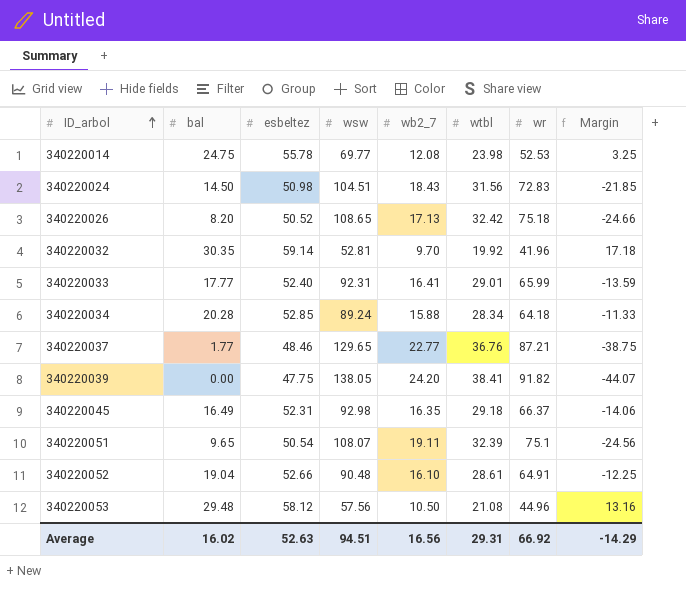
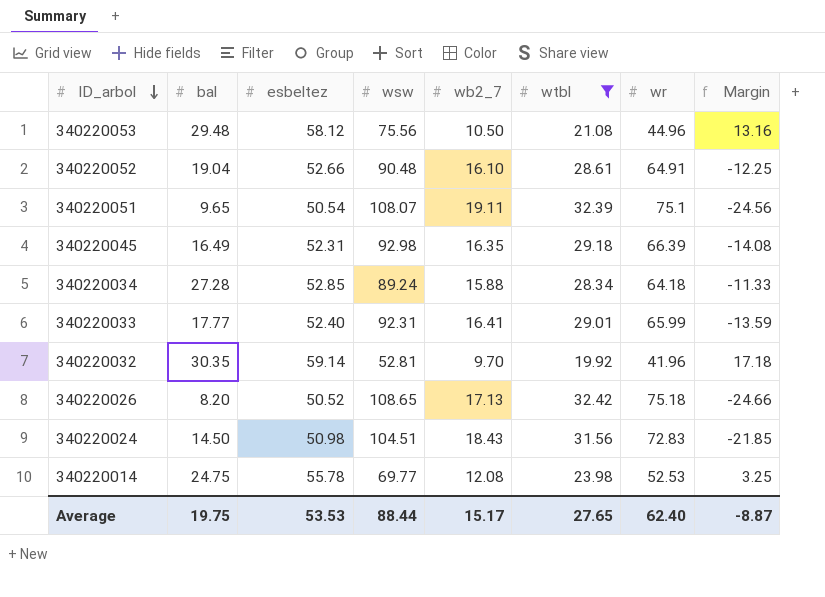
filter: none -> wtbl <= 32.42
row order: ID_arbol ascending -> ID_arbol descending
340220053 | wsw: 57.56 -> 75.56
340220045 | wr: 66.37 -> 66.39
340220045 | Margin: -14.06 -> -14.08
340220034 | bal: 20.28 -> 27.28
Average | bal: 16.02 -> 19.75
Average | esbeltez: 52.63 -> 53.53
Average | wsw: 94.51 -> 88.44
Average | wb2_7: 16.56 -> 15.17
Average | wtbl: 29.31 -> 27.65
Average | wr: 66.92 -> 62.40
Average | Margin: -14.29 -> -8.87

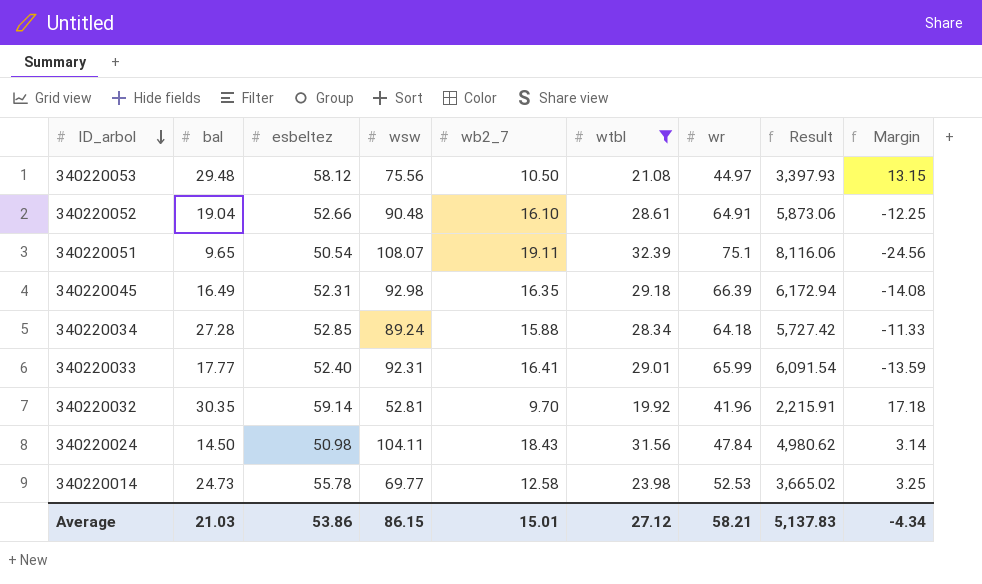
column Result | formula: none -> [wsw] * [wr]
row 340220026: 8.20 | 50.52 | 108.65 | 17.13 | 32.42 | 75.18 | -24.66 -> none
340220053 | wr: 44.96 -> 44.97
340220053 | Margin: 13.16 -> 13.15
340220024 | wsw: 104.51 -> 104.11
340220024 | wr: 72.83 -> 47.84
340220024 | Margin: -21.85 -> 3.14
340220014 | bal: 24.75 -> 24.73
340220014 | wb2_7: 12.08 -> 12.58
Average | bal: 19.75 -> 21.03
Average | esbeltez: 53.53 -> 53.86
Average | wsw: 88.44 -> 86.15
Average | wb2_7: 15.17 -> 15.01
Average | wtbl: 27.65 -> 27.12
Average | wr: 62.40 -> 58.21
Average | Margin: -8.87 -> -4.34

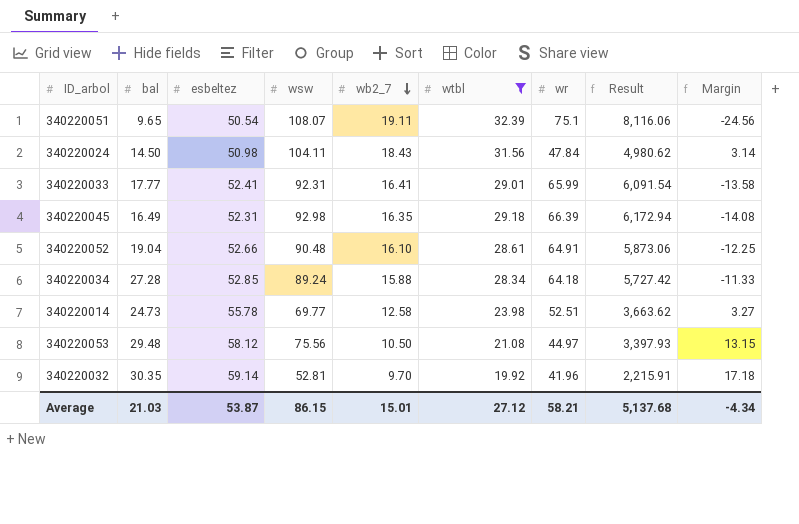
row order: ID_arbol descending -> wb2_7 descending
340220033 | esbeltez: 52.40 -> 52.41
340220033 | Margin: -13.59 -> -13.58
340220014 | wr: 52.53 -> 52.51
340220014 | Result: 3,665.02 -> 3,663.62
340220014 | Margin: 3.25 -> 3.27
Average | esbeltez: 53.86 -> 53.87
Average | Result: 5,137.83 -> 5,137.68

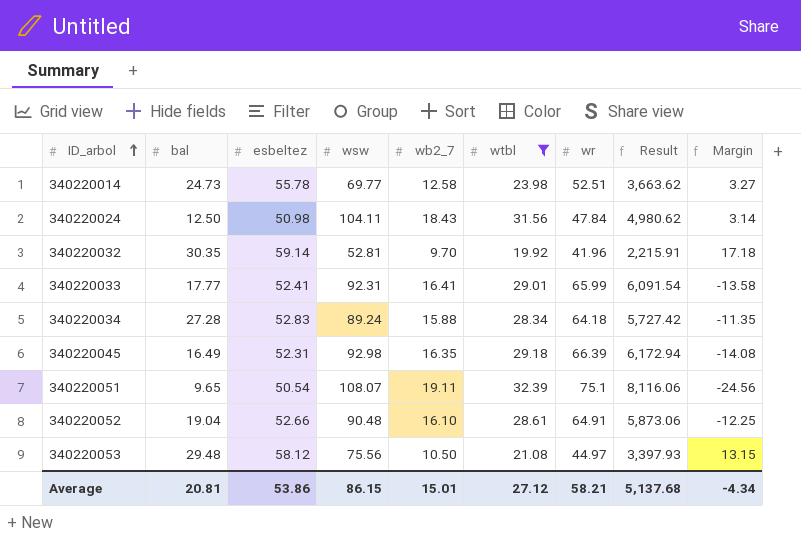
row order: wb2_7 descending -> ID_arbol ascending
340220024 | bal: 14.50 -> 12.50
340220034 | esbeltez: 52.85 -> 52.83
340220034 | Margin: -11.33 -> -11.35
Average | bal: 21.03 -> 20.81
Average | esbeltez: 53.87 -> 53.86

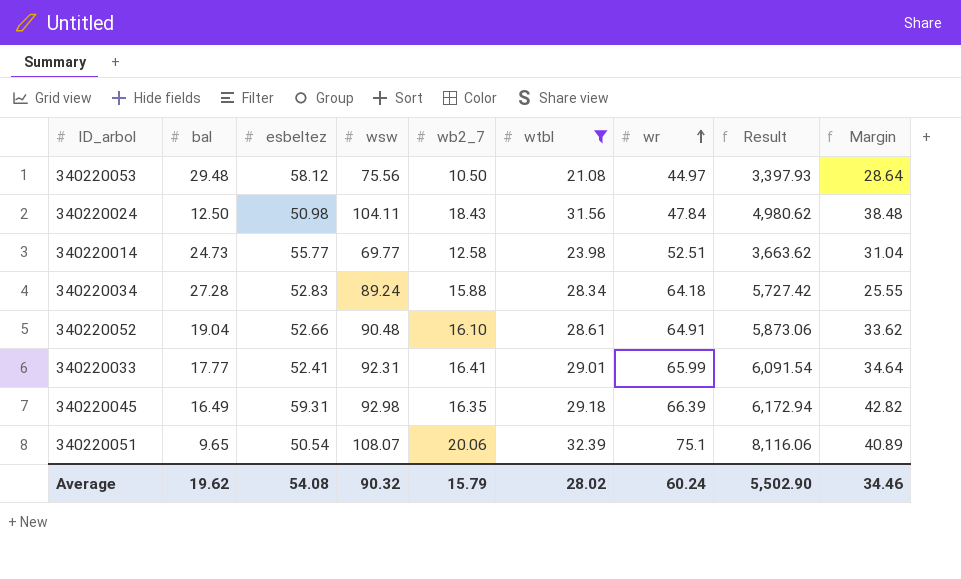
row order: ID_arbol ascending -> wr ascending
column Margin | formula: [esbeltez] - [wr] -> [esbeltez] - [bal]
row 340220032: 30.35 | 59.14 | 52.81 | 9.70 | 19.92 | 41.96 | 2,215.91 | 17.18 -> none
340220014 | esbeltez: 55.78 -> 55.77
340220045 | esbeltez: 52.31 -> 59.31
340220051 | wb2_7: 19.11 -> 20.06
Average | bal: 20.81 -> 19.62
Average | esbeltez: 53.86 -> 54.08
Average | wsw: 86.15 -> 90.32
Average | wb2_7: 15.01 -> 15.79
Average | wtbl: 27.12 -> 28.02
Average | wr: 58.21 -> 60.24
Average | Result: 5,137.68 -> 5,502.90
Average | Margin: -4.34 -> 34.46

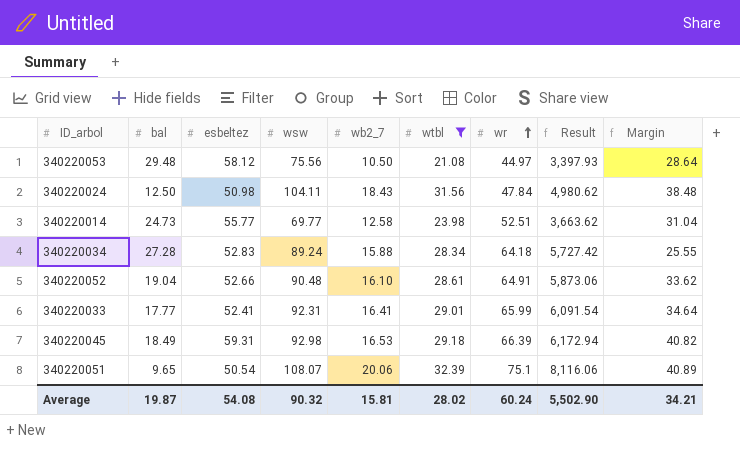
340220045 | bal: 16.49 -> 18.49
340220045 | wb2_7: 16.35 -> 16.53
340220045 | Margin: 42.82 -> 40.82
Average | bal: 19.62 -> 19.87
Average | wb2_7: 15.79 -> 15.81
Average | Margin: 34.46 -> 34.21

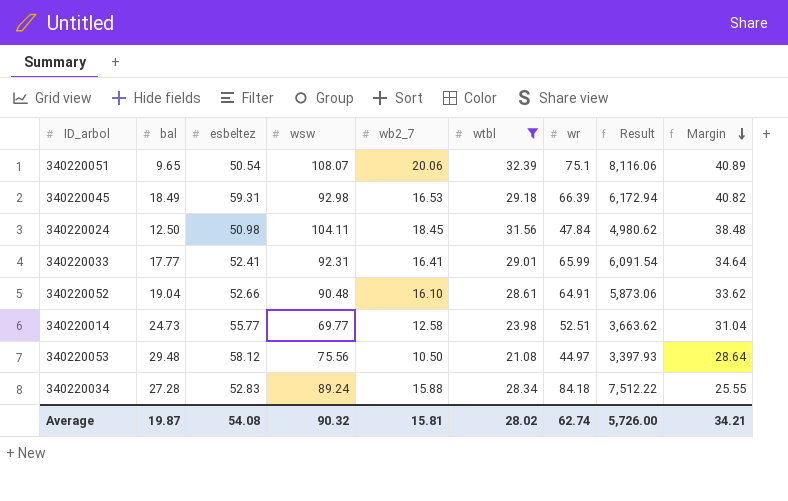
row order: wr ascending -> Margin descending
340220024 | wb2_7: 18.43 -> 18.45
340220034 | wr: 64.18 -> 84.18
340220034 | Result: 5,727.42 -> 7,512.22
Average | wr: 60.24 -> 62.74
Average | Result: 5,502.90 -> 5,726.00

